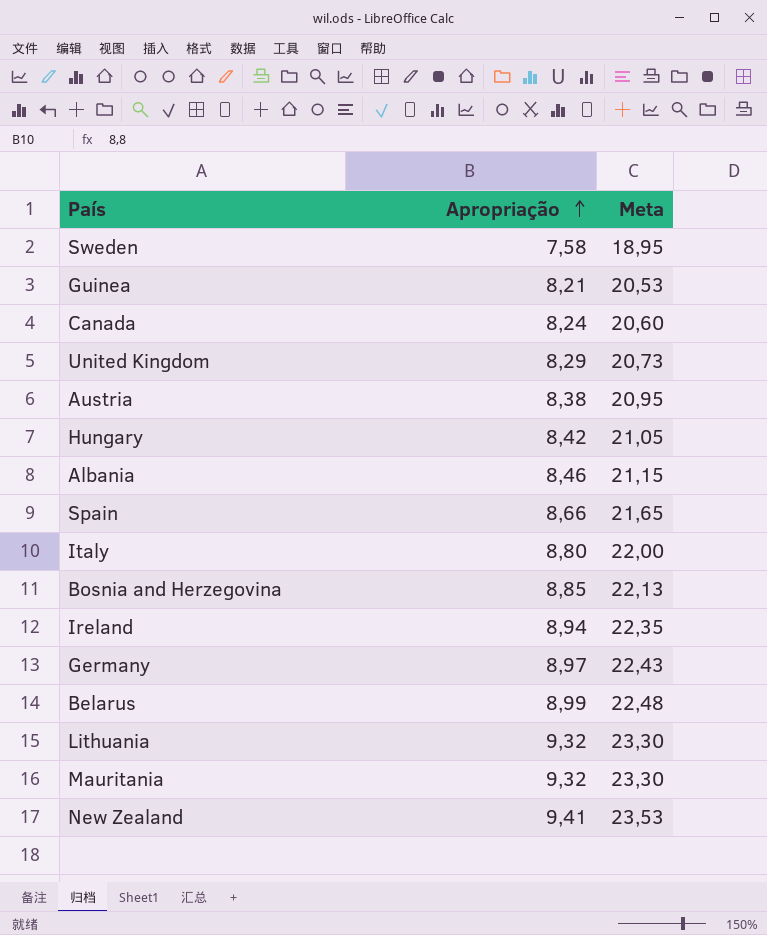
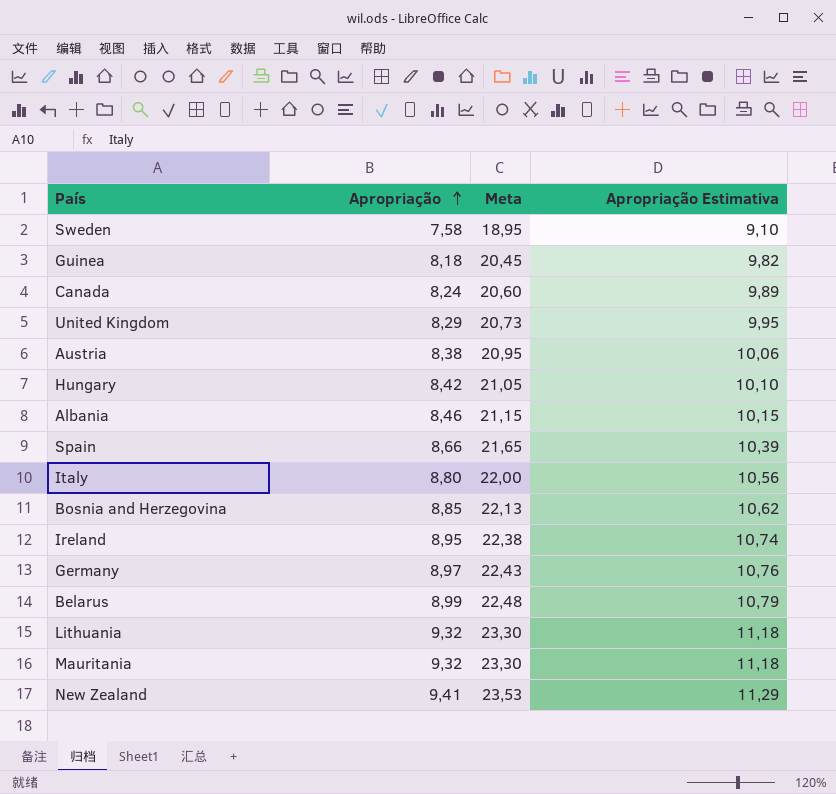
column Apropriação Estimativa | formula: none -> [Apropriação] * 1,2
Guinea | Apropriação: 8,21 -> 8,18
Guinea | Meta: 20,53 -> 20,45
Ireland | Apropriação: 8,94 -> 8,95
Ireland | Meta: 22,35 -> 22,38

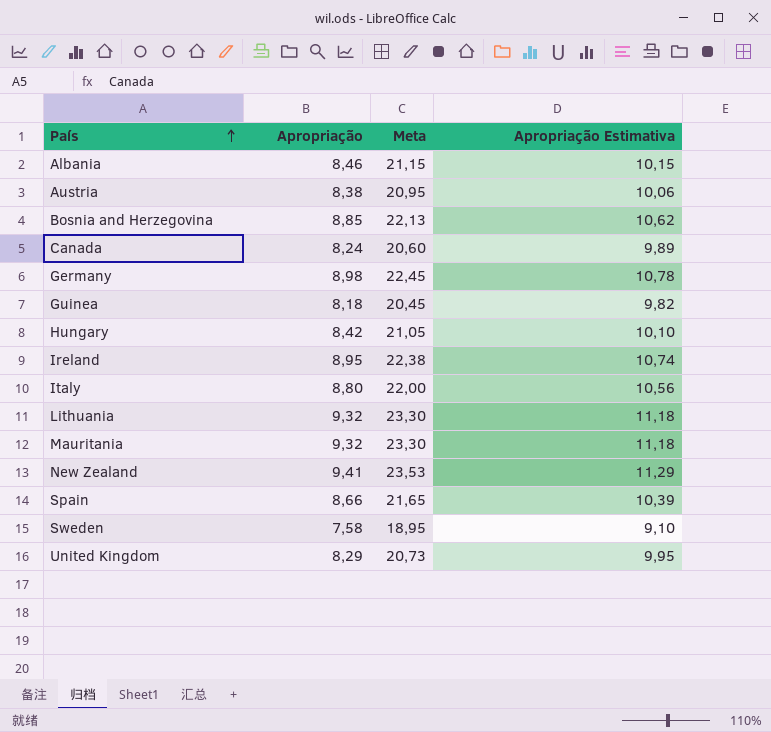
row order: Apropriação ascending -> País ascending
row Belarus: 8,99 | 22,48 | 10,79 -> none
Germany | Apropriação: 8,97 -> 8,98
Germany | Meta: 22,43 -> 22,45
Germany | Apropriação Estimativa: 10,76 -> 10,78

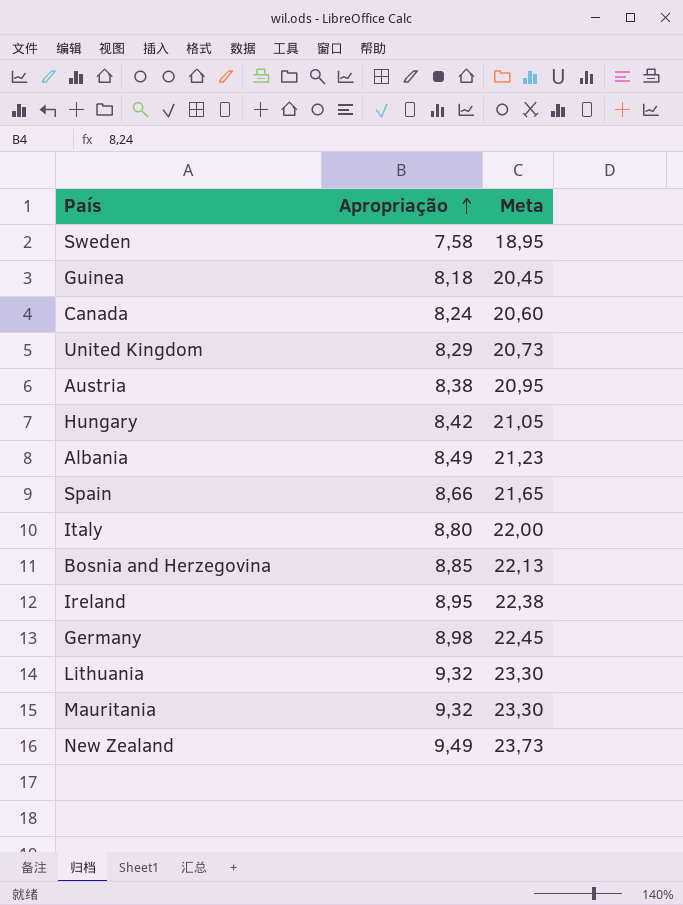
row order: País ascending -> Apropriação ascending
column Apropriação Estimativa | formula: [Apropriação] * 1,2 -> none
Albania | Apropriação: 8,46 -> 8,49
Albania | Meta: 21,15 -> 21,23
New Zealand | Apropriação: 9,41 -> 9,49
New Zealand | Meta: 23,53 -> 23,73

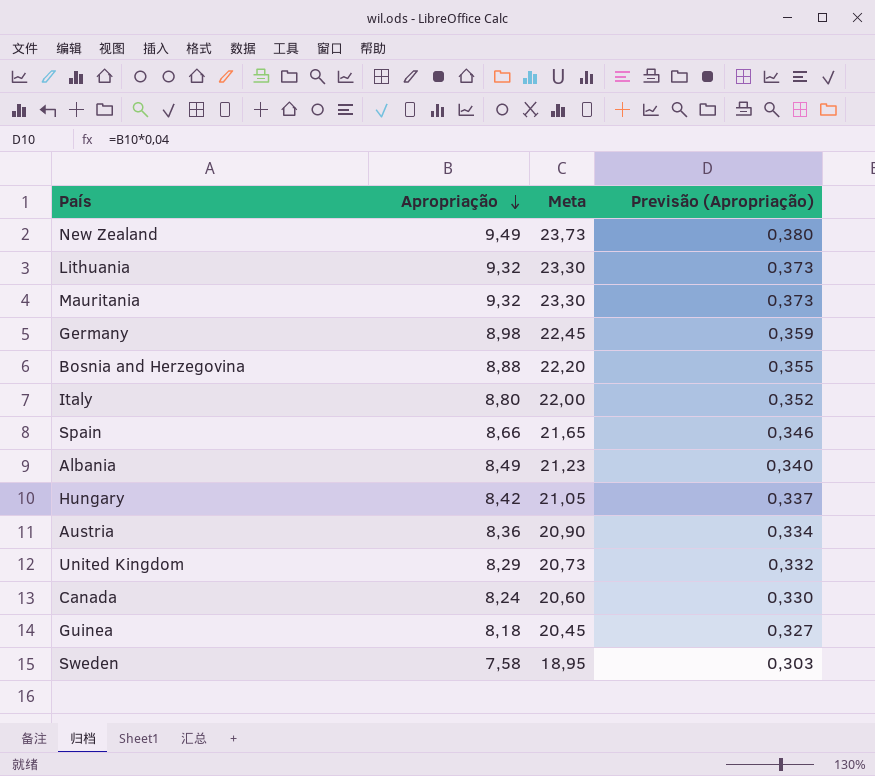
row order: Apropriação ascending -> Apropriação descending
column Previsão (Apropriação) | formula: none -> [Apropriação] * 0,04
row Ireland: 8,95 | 22,38 -> none
Bosnia and Herzegovina | Apropriação: 8,85 -> 8,88
Bosnia and Herzegovina | Meta: 22,13 -> 22,20
Austria | Apropriação: 8,38 -> 8,36
Austria | Meta: 20,95 -> 20,90

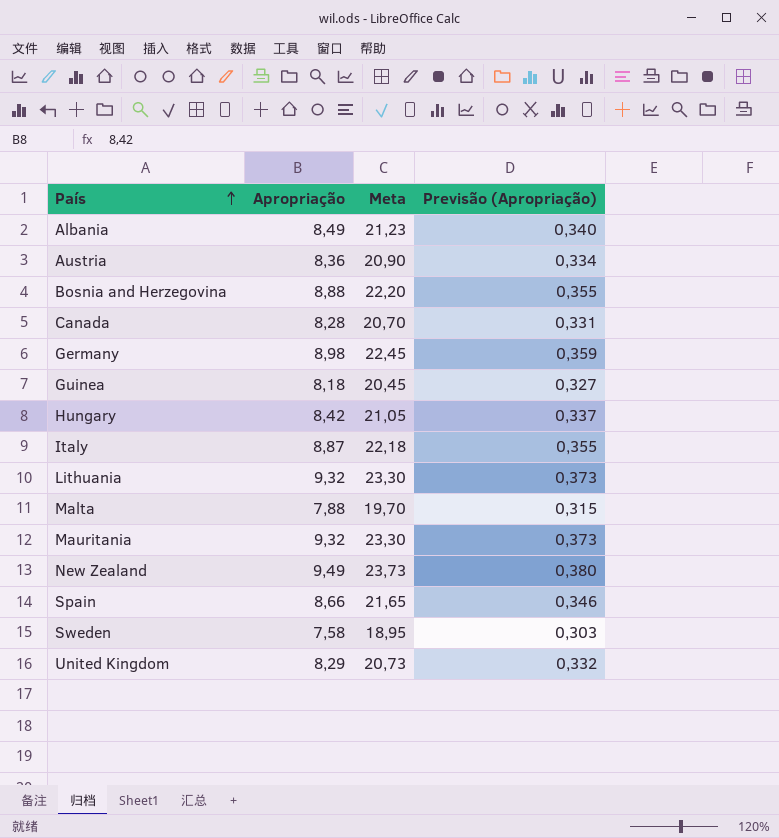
row order: Apropriação descending -> País ascending
Canada | Apropriação: 8,24 -> 8,28
Canada | Meta: 20,60 -> 20,70
Canada | Previsão (Apropriação): 0,330 -> 0,331
Italy | Apropriação: 8,80 -> 8,87
Italy | Meta: 22,00 -> 22,18
Italy | Previsão (Apropriação): 0,352 -> 0,355
row Malta: none -> 7,88 | 19,70 | 0,315

